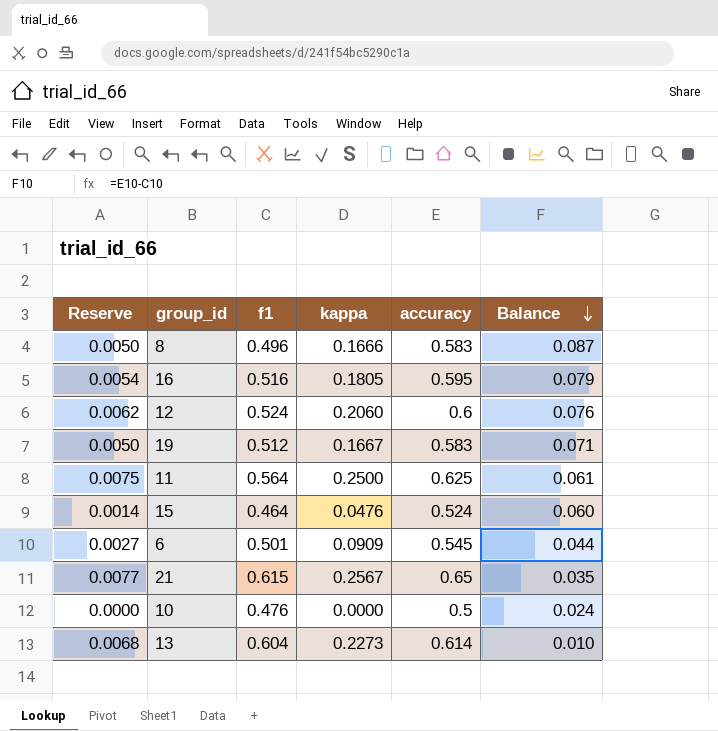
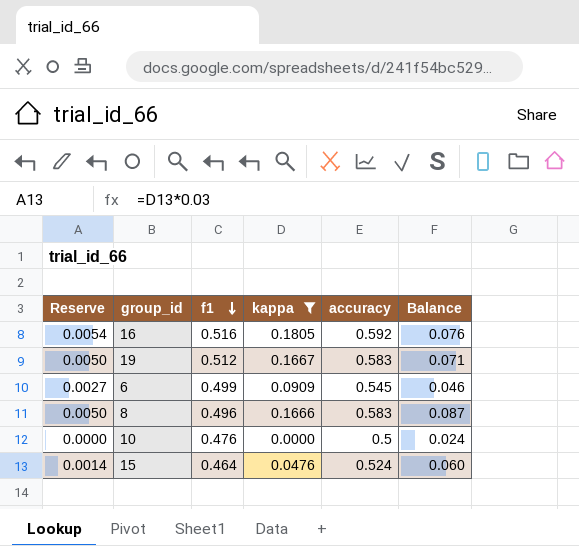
filter: none -> kappa <= 0.1805
row order: Balance descending -> f1 descending
16 | accuracy: 0.595 -> 0.592
16 | Balance: 0.079 -> 0.076
6 | f1: 0.501 -> 0.499
6 | Balance: 0.044 -> 0.046

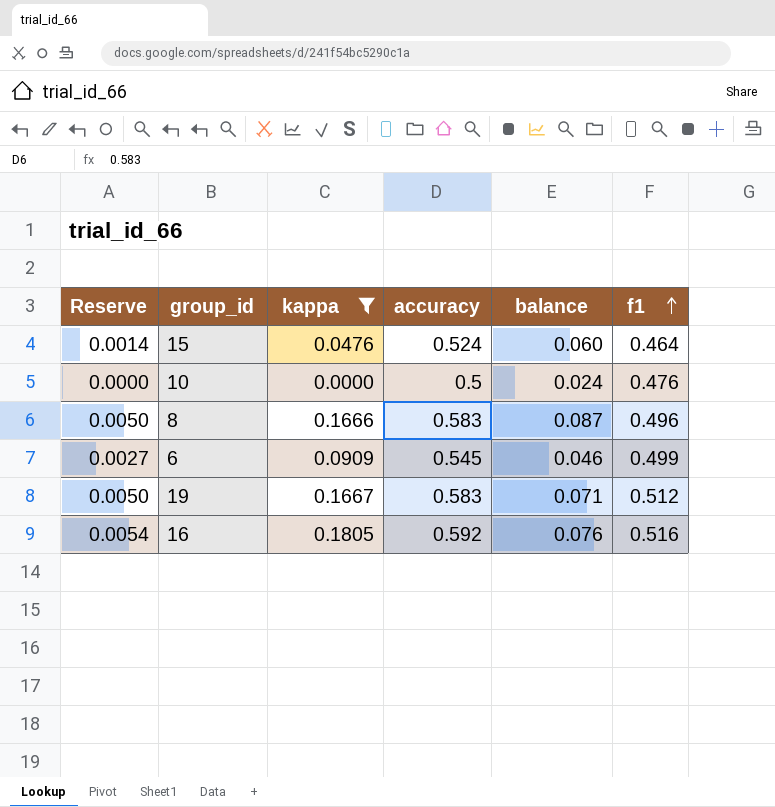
row order: f1 descending -> f1 ascending
column name: Balance -> balance
column f1 | position: 3 -> 6

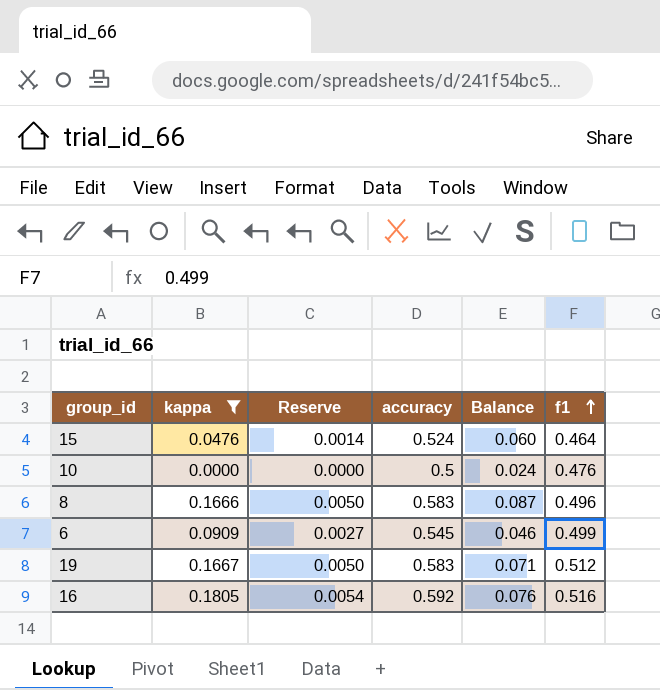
column Reserve | position: 1 -> 3
column name: balance -> Balance

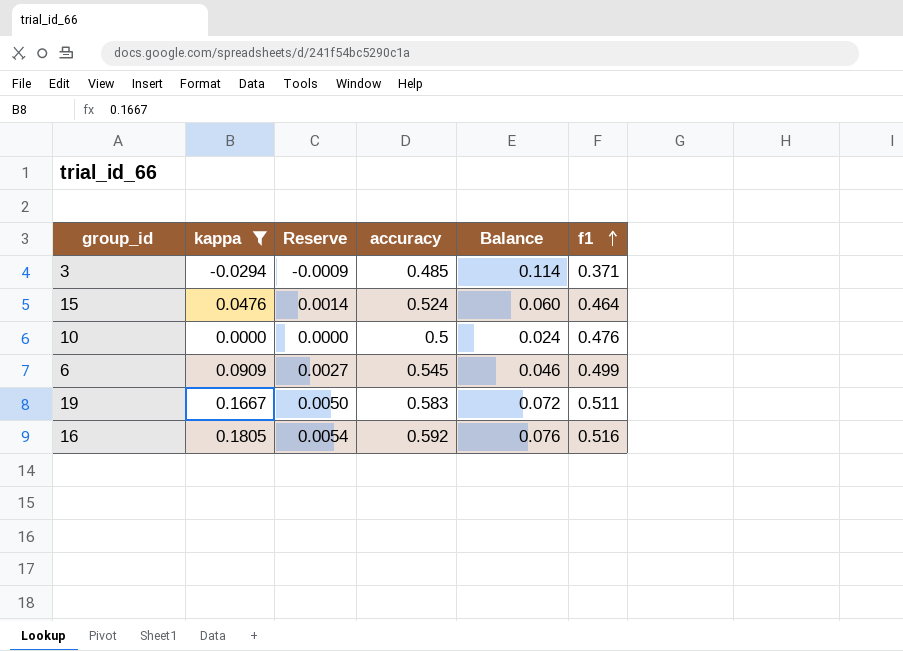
row 8: 0.1666 | 0.0050 | 0.583 | 0.087 | 0.496 -> none
row 3: none -> -0.0294 | -0.0009 | 0.485 | 0.114 | 0.371
19 | Balance: 0.071 -> 0.072
19 | f1: 0.512 -> 0.511

